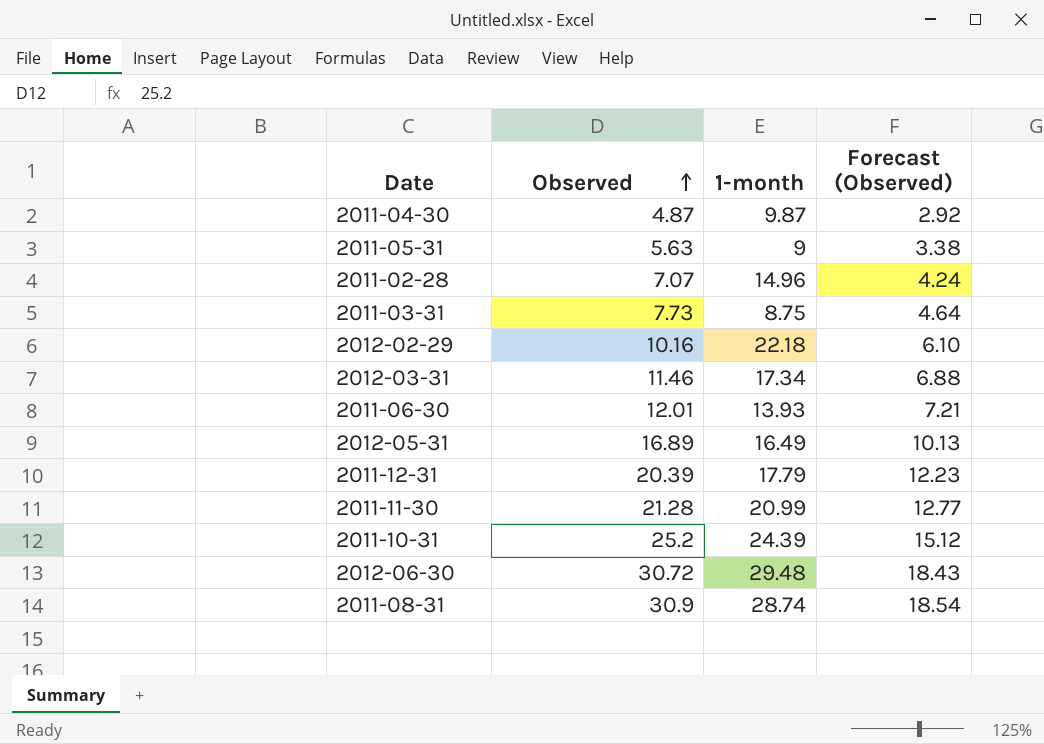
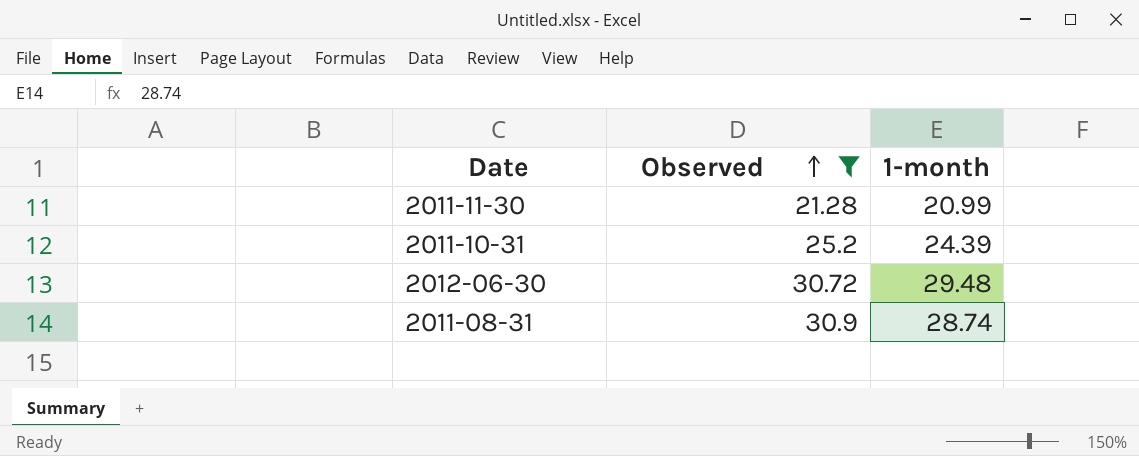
filter: none -> Observed >= 21.28
column Forecast (Observed) | formula: [Observed] * 0.6 -> none

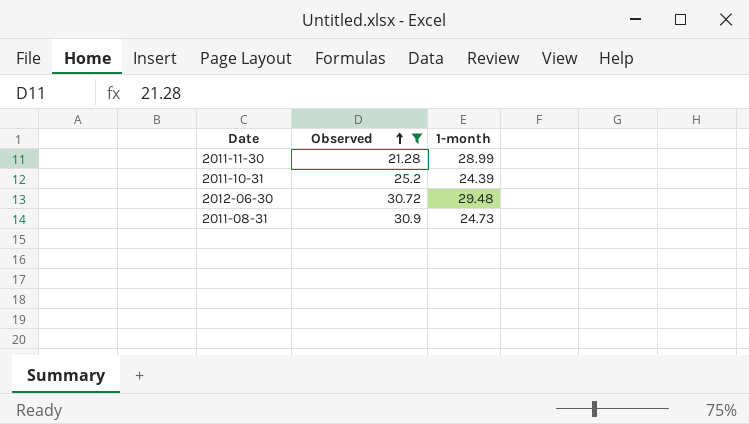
2011-11-30 | 1-month: 20.99 -> 28.99
2011-08-31 | 1-month: 28.74 -> 24.73

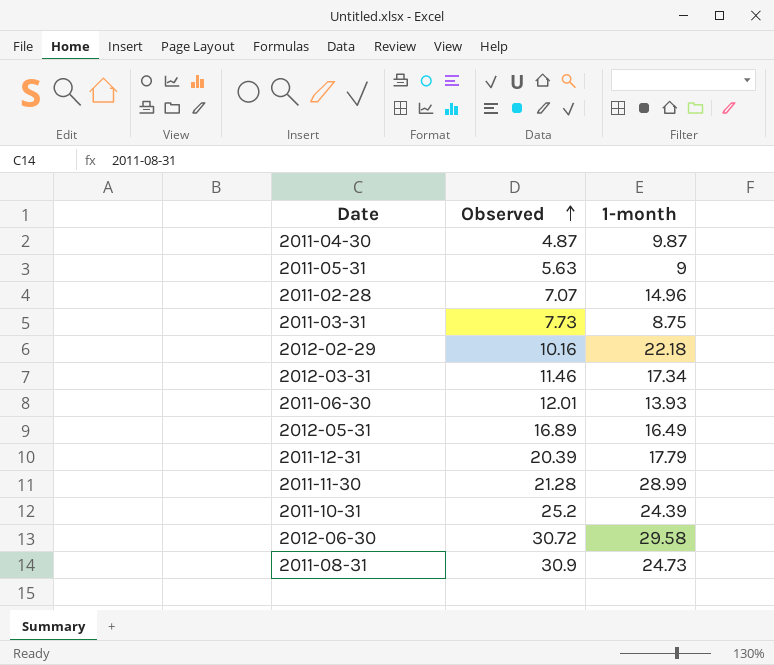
filter: Observed >= 21.28 -> none
2012-06-30 | 1-month: 29.48 -> 29.58

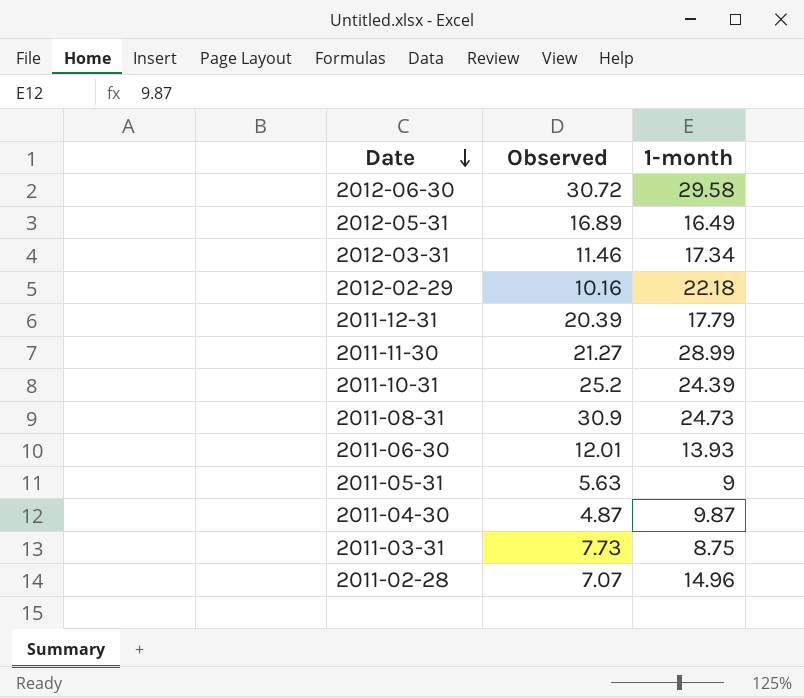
row order: Observed ascending -> Date descending
2011-11-30 | Observed: 21.28 -> 21.27

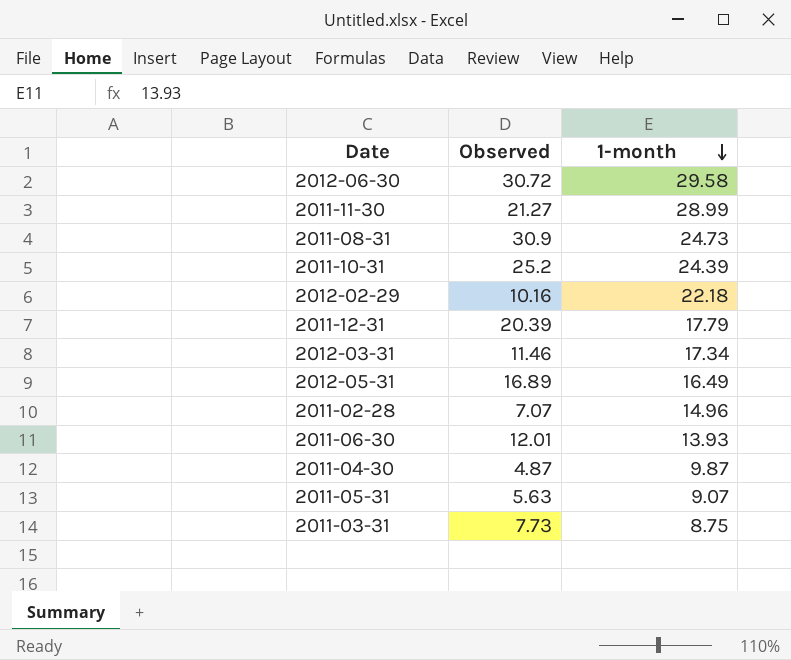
row order: Date descending -> 1-month descending
2011-05-31 | 1-month: 9 -> 9.07

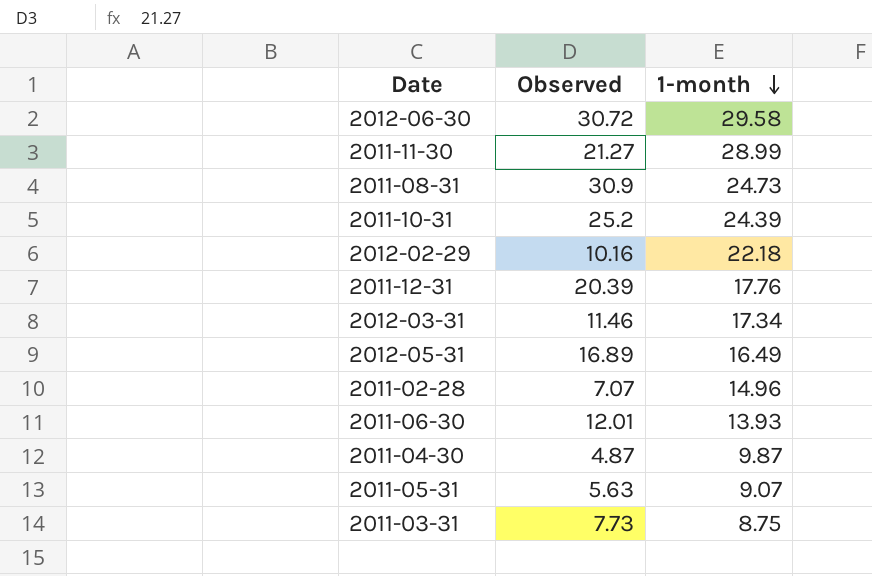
2011-12-31 | 1-month: 17.79 -> 17.76

